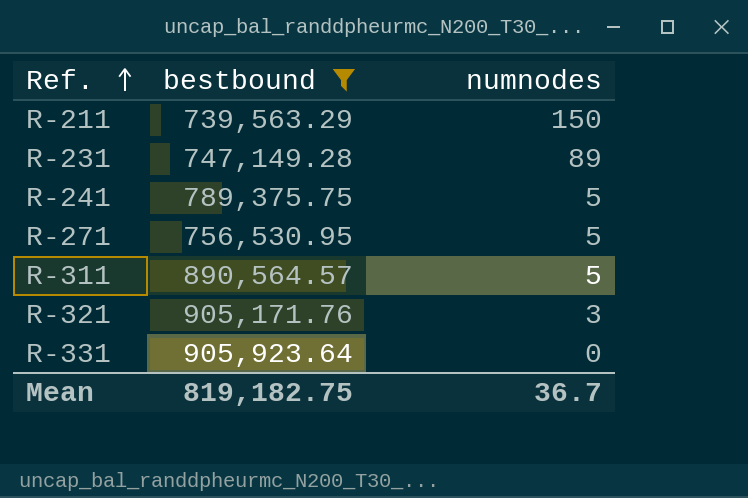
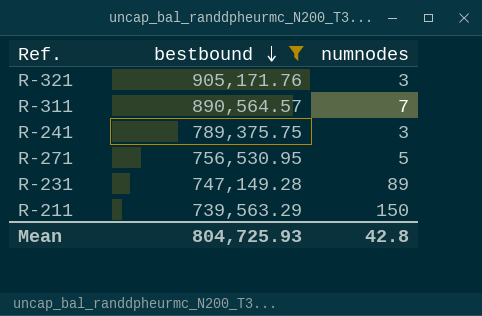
row order: Ref. ascending -> bestbound descending
row R-331: 905,923.64 | 0 -> none
R-311 | numnodes: 5 -> 7
R-241 | numnodes: 5 -> 3
Mean | bestbound: 819,182.75 -> 804,725.93
Mean | numnodes: 36.7 -> 42.8

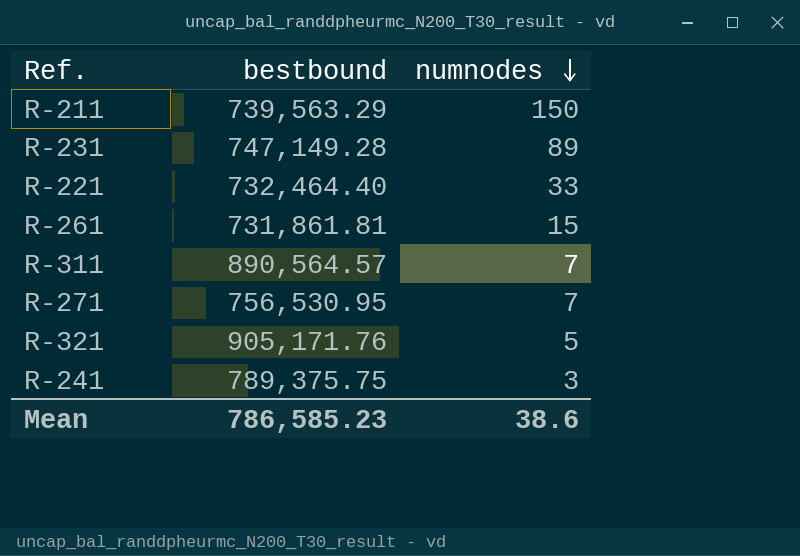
filter: bestbound >= 739,563.29 -> none
row order: bestbound descending -> numnodes descending
R-271 | numnodes: 5 -> 7
R-321 | numnodes: 3 -> 5
Mean | bestbound: 804,725.93 -> 786,585.23
Mean | numnodes: 42.8 -> 38.6

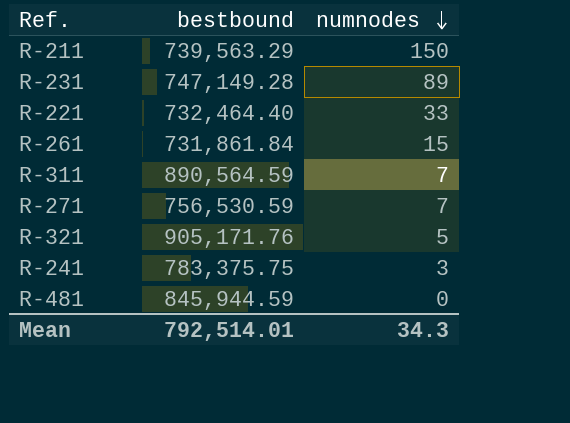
R-261 | bestbound: 731,861.81 -> 731,861.84
R-311 | bestbound: 890,564.57 -> 890,564.59
R-271 | bestbound: 756,530.95 -> 756,530.59
R-241 | bestbound: 789,375.75 -> 783,375.75
row R-481: none -> 845,944.59 | 0
Mean | bestbound: 786,585.23 -> 792,514.01
Mean | numnodes: 38.6 -> 34.3

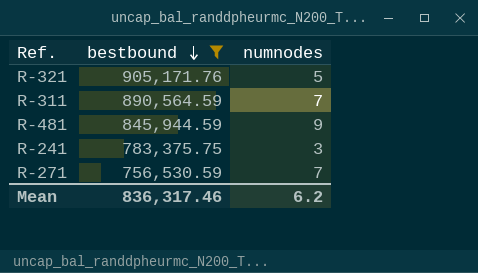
filter: none -> bestbound >= 756,530.59
row order: numnodes descending -> bestbound descending
R-481 | numnodes: 0 -> 9
Mean | bestbound: 792,514.01 -> 836,317.46
Mean | numnodes: 34.3 -> 6.2

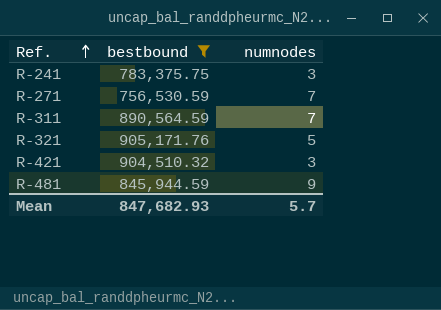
row order: bestbound descending -> Ref. ascending
row R-421: none -> 904,510.32 | 3
Mean | bestbound: 836,317.46 -> 847,682.93
Mean | numnodes: 6.2 -> 5.7

